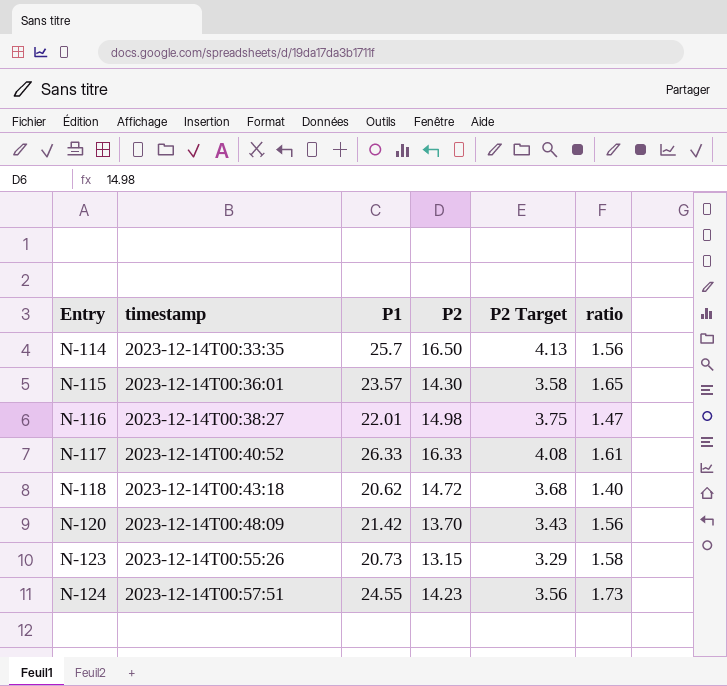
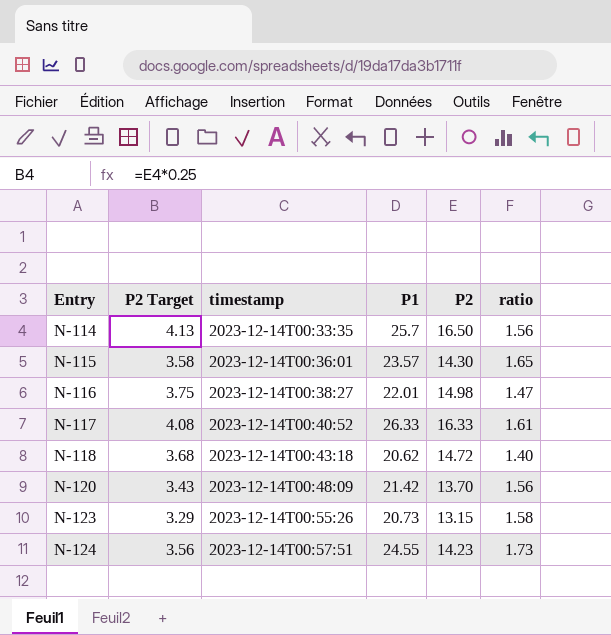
column P2 Target | position: 5 -> 2

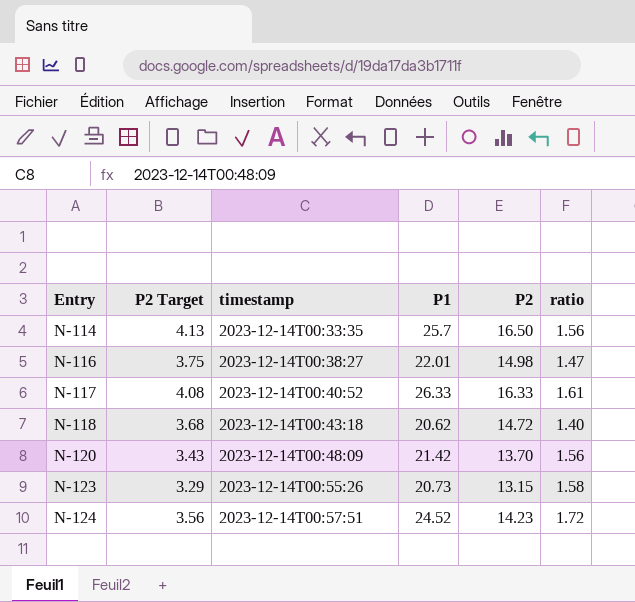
row N-115: 3.58 | 2023-12-14T00:36:01 | 23.57 | 14.30 | 1.65 -> none
N-124 | P1: 24.55 -> 24.52
N-124 | ratio: 1.73 -> 1.72

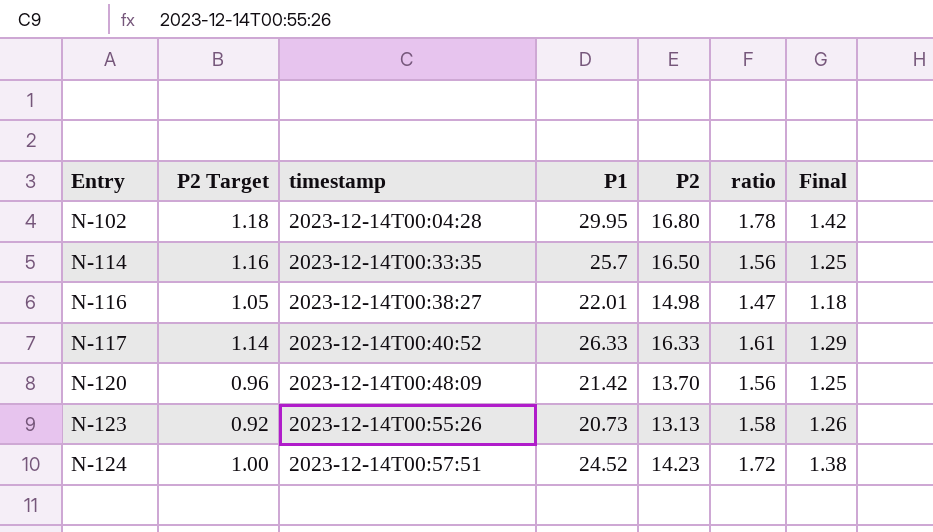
column P2 Target | formula: [P2] * 0.25 -> [P2] * 0.07
column Final | formula: none -> [ratio] * 0.8
row N-118: 3.68 | 2023-12-14T00:43:18 | 20.62 | 14.72 | 1.40 -> none
row N-102: none -> 1.18 | 2023-12-14T00:04:28 | 29.95 | 16.80 | 1.78 | 1.42
N-123 | P2: 13.15 -> 13.13

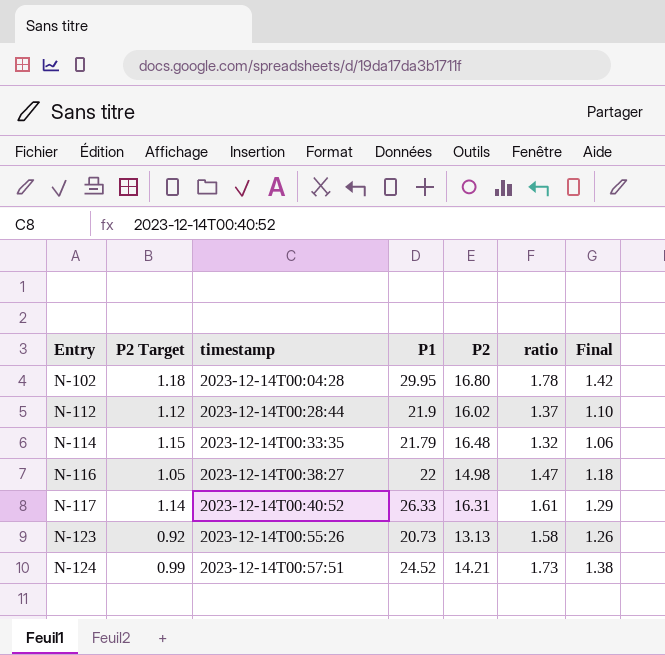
row N-120: 0.96 | 2023-12-14T00:48:09 | 21.42 | 13.70 | 1.56 | 1.25 -> none
row N-112: none -> 1.12 | 2023-12-14T00:28:44 | 21.9 | 16.02 | 1.37 | 1.10
N-114 | P2 Target: 1.16 -> 1.15
N-114 | P1: 25.7 -> 21.79
N-114 | P2: 16.50 -> 16.48
N-114 | ratio: 1.56 -> 1.32
N-114 | Final: 1.25 -> 1.06
N-116 | P1: 22.01 -> 22
N-117 | P2: 16.33 -> 16.31
N-124 | P2 Target: 1.00 -> 0.99
N-124 | P2: 14.23 -> 14.21
N-124 | ratio: 1.72 -> 1.73

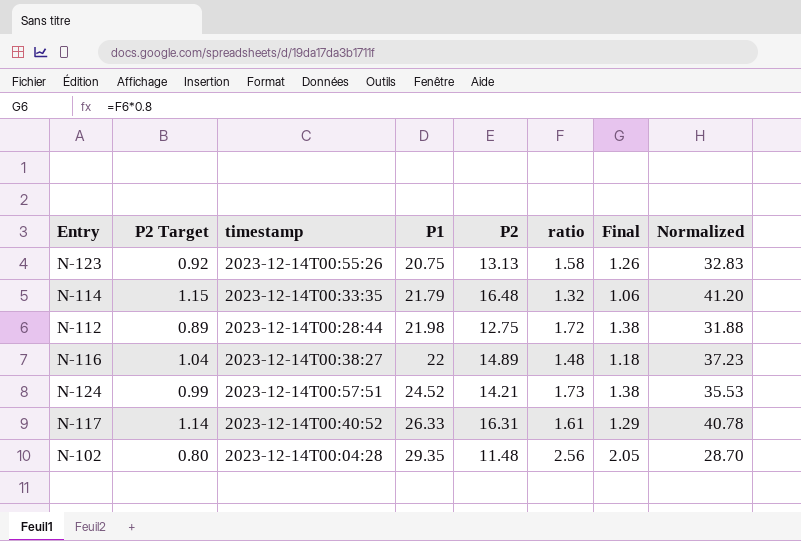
row order: Entry ascending -> P1 ascending
column Normalized | formula: none -> [P2] * 2.5
N-123 | P1: 20.73 -> 20.75
N-112 | P2 Target: 1.12 -> 0.89
N-112 | P1: 21.9 -> 21.98
N-112 | P2: 16.02 -> 12.75
N-112 | ratio: 1.37 -> 1.72
N-112 | Final: 1.10 -> 1.38
N-116 | P2 Target: 1.05 -> 1.04
N-116 | P2: 14.98 -> 14.89
N-116 | ratio: 1.47 -> 1.48
N-102 | P2 Target: 1.18 -> 0.80
N-102 | P1: 29.95 -> 29.35
N-102 | P2: 16.80 -> 11.48
N-102 | ratio: 1.78 -> 2.56
N-102 | Final: 1.42 -> 2.05

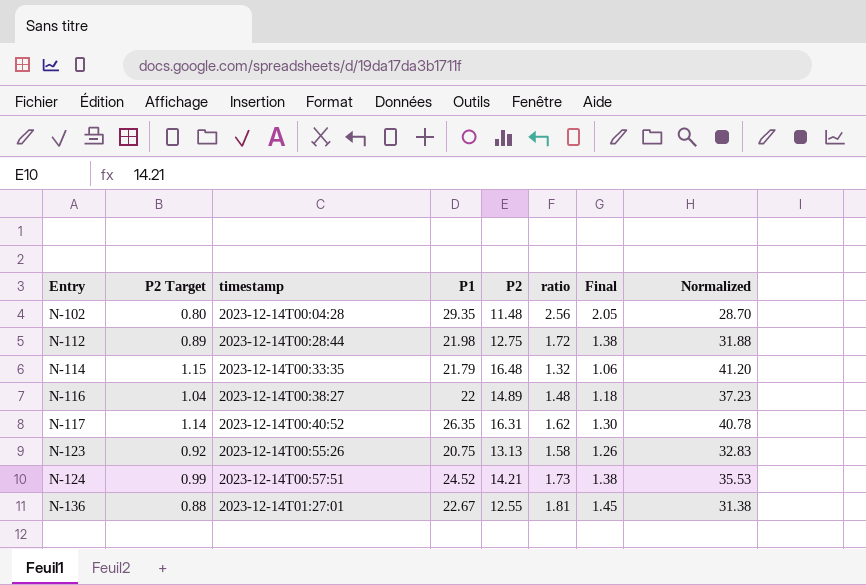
row order: P1 ascending -> Entry ascending
N-117 | P1: 26.33 -> 26.35
N-117 | ratio: 1.61 -> 1.62
N-117 | Final: 1.29 -> 1.30
row N-136: none -> 0.88 | 2023-12-14T01:27:01 | 22.67 | 12.55 | 1.81 | 1.45 | 31.38

